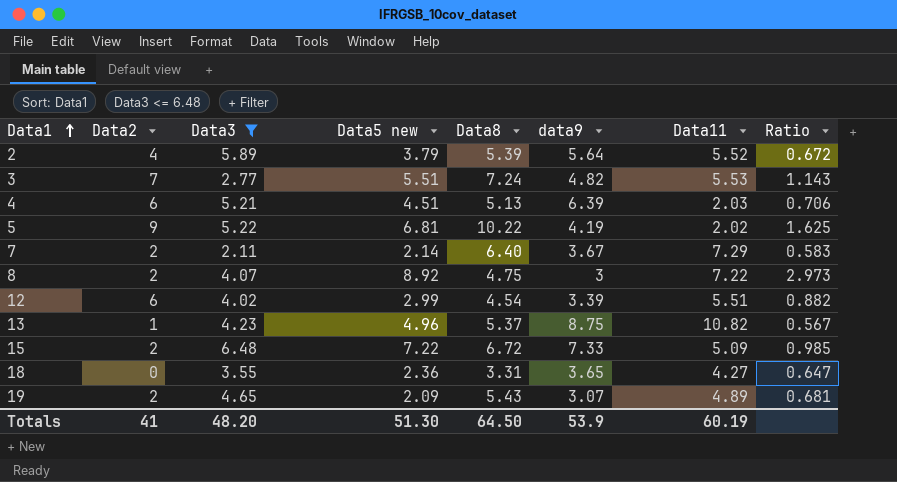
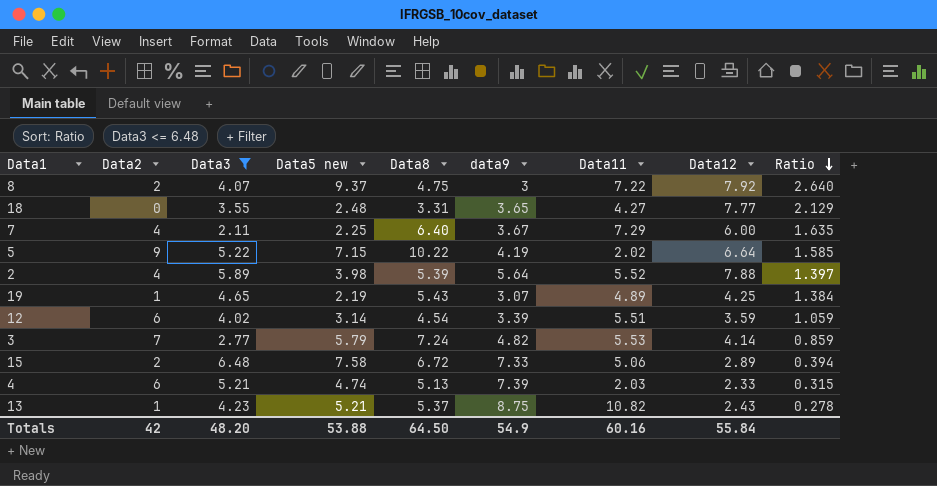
row order: Data1 ascending -> Ratio descending
column Data12 | position: none -> 8
column Ratio | formula: [Data5 new] / [data9] -> [Data12] / [data9]
8 | Data5 new: 8.92 -> 9.37
18 | Data5 new: 2.36 -> 2.48
7 | Data2: 2 -> 4
7 | Data5 new: 2.14 -> 2.25
5 | Data5 new: 6.81 -> 7.15
2 | Data5 new: 3.79 -> 3.98
19 | Data2: 2 -> 1
19 | Data5 new: 2.09 -> 2.19
12 | Data5 new: 2.99 -> 3.14
3 | Data5 new: 5.51 -> 5.79
15 | Data5 new: 7.22 -> 7.58
15 | Data11: 5.09 -> 5.06
4 | Data5 new: 4.51 -> 4.74
4 | data9: 6.39 -> 7.39
13 | Data5 new: 4.96 -> 5.21
Totals | Data2: 41 -> 42
Totals | Data5 new: 51.30 -> 53.88
Totals | data9: 53.9 -> 54.9
Totals | Data11: 60.19 -> 60.16

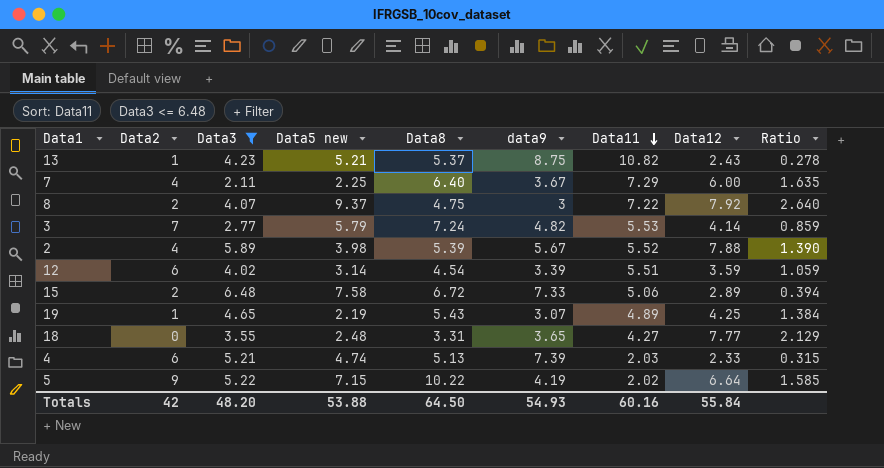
row order: Ratio descending -> Data11 descending
2 | data9: 5.64 -> 5.67
2 | Ratio: 1.397 -> 1.390
Totals | data9: 54.9 -> 54.93

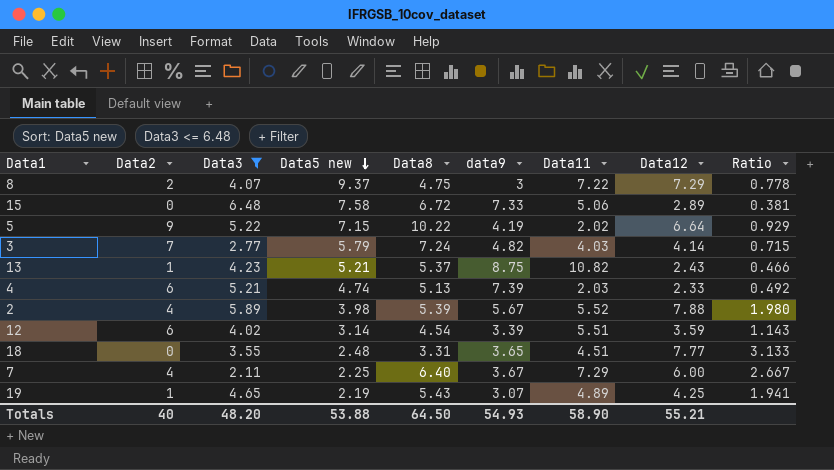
row order: Data11 descending -> Data5 new descending
column Ratio | formula: [Data12] / [data9] -> [Data12] / [Data5 new]
8 | Data12: 7.92 -> 7.29
15 | Data2: 2 -> 0
3 | Data11: 5.53 -> 4.03
18 | Data11: 4.27 -> 4.51
Totals | Data2: 42 -> 40
Totals | Data11: 60.16 -> 58.90
Totals | Data12: 55.84 -> 55.21

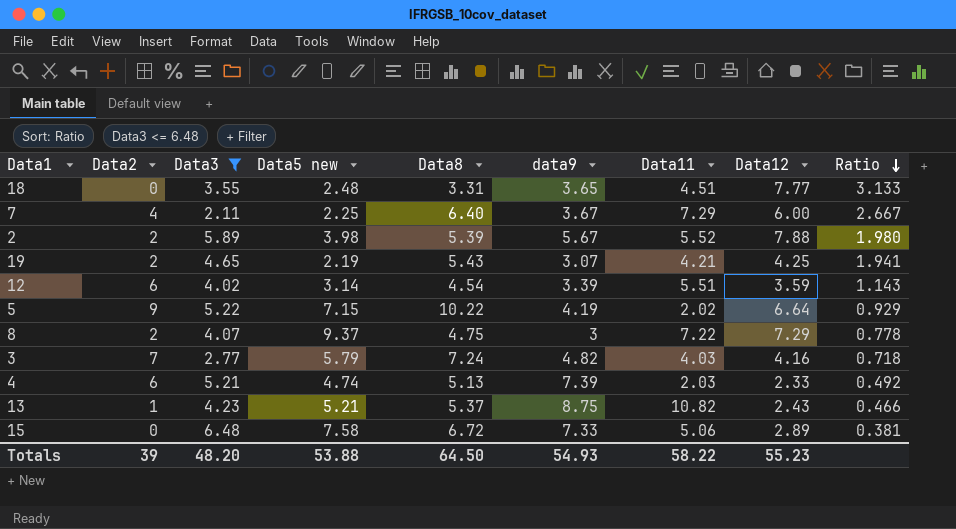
row order: Data5 new descending -> Ratio descending
2 | Data2: 4 -> 2
19 | Data2: 1 -> 2
19 | Data11: 4.89 -> 4.21
3 | Data12: 4.14 -> 4.16
3 | Ratio: 0.715 -> 0.718
Totals | Data2: 40 -> 39
Totals | Data11: 58.90 -> 58.22
Totals | Data12: 55.21 -> 55.23

